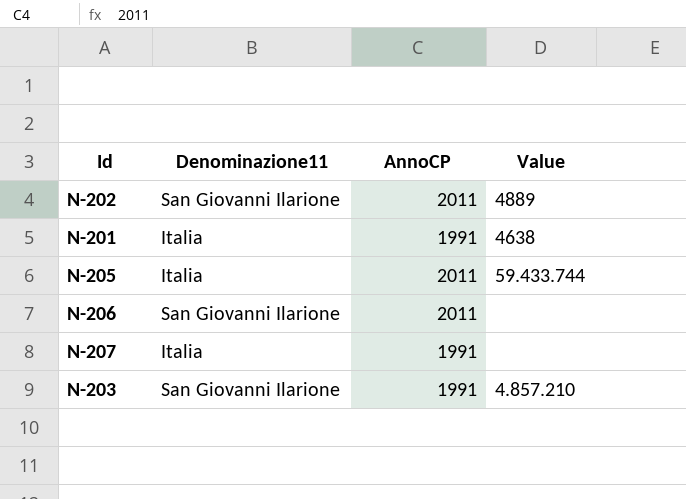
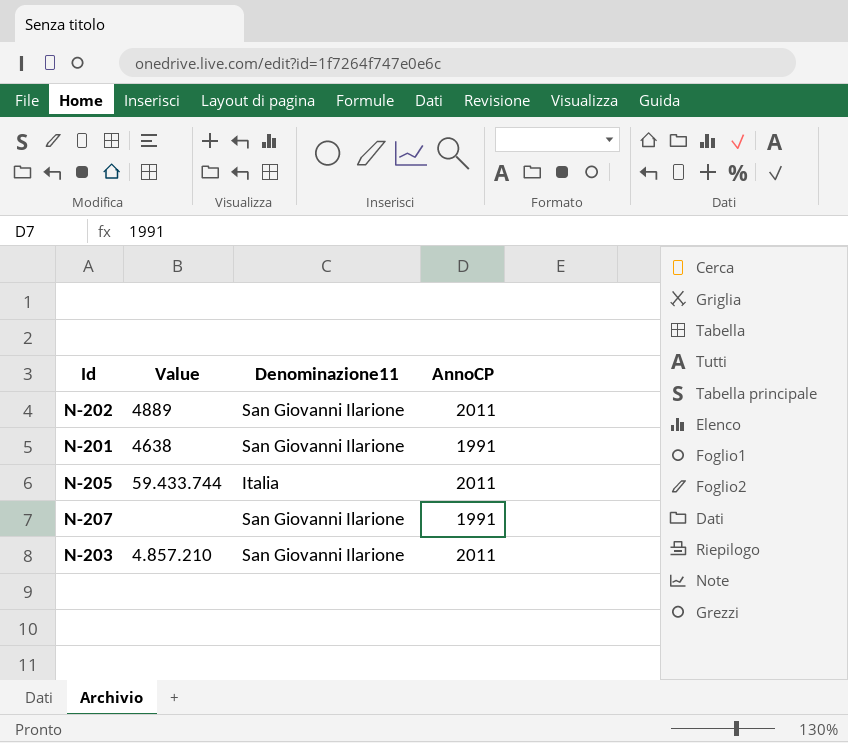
column Value | position: 4 -> 2
row N-206: San Giovanni Ilarione | 2011 | none -> none
N-201 | Denominazione11: Italia -> San Giovanni Ilarione
N-207 | Denominazione11: Italia -> San Giovanni Ilarione
N-203 | AnnoCP: 1991 -> 2011

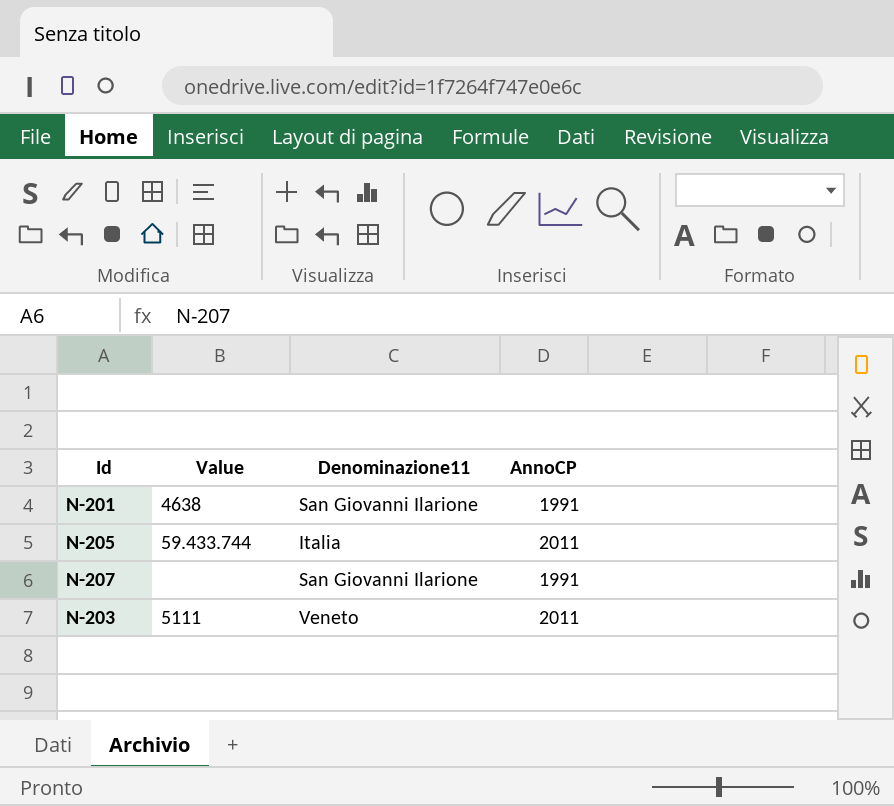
row N-202: 4889 | San Giovanni Ilarione | 2011 -> none
N-203 | Value: 4.857.210 -> 5111
N-203 | Denominazione11: San Giovanni Ilarione -> Veneto

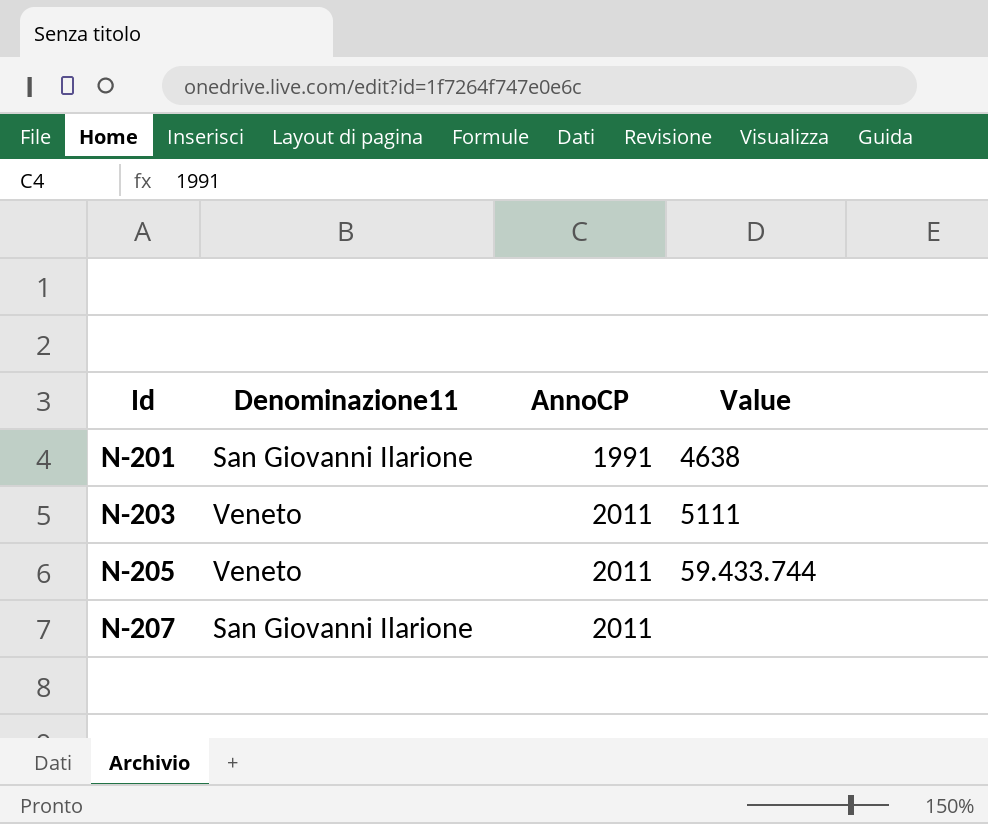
row order: none -> Id ascending
column Value | position: 2 -> 4
N-205 | Denominazione11: Italia -> Veneto
N-207 | AnnoCP: 1991 -> 2011

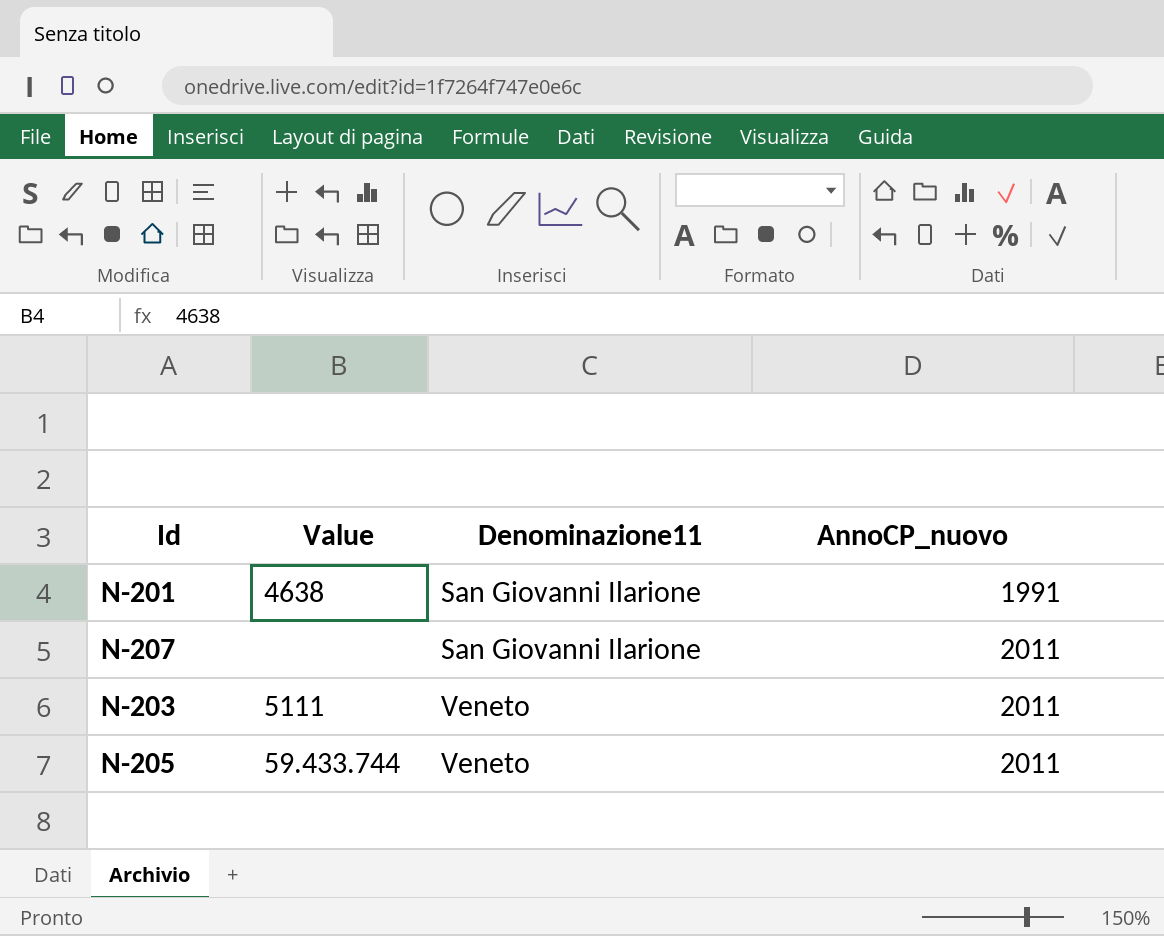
row order: Id ascending -> Denominazione11 ascending
column Value | position: 4 -> 2
column name: AnnoCP -> AnnoCP_nuovo

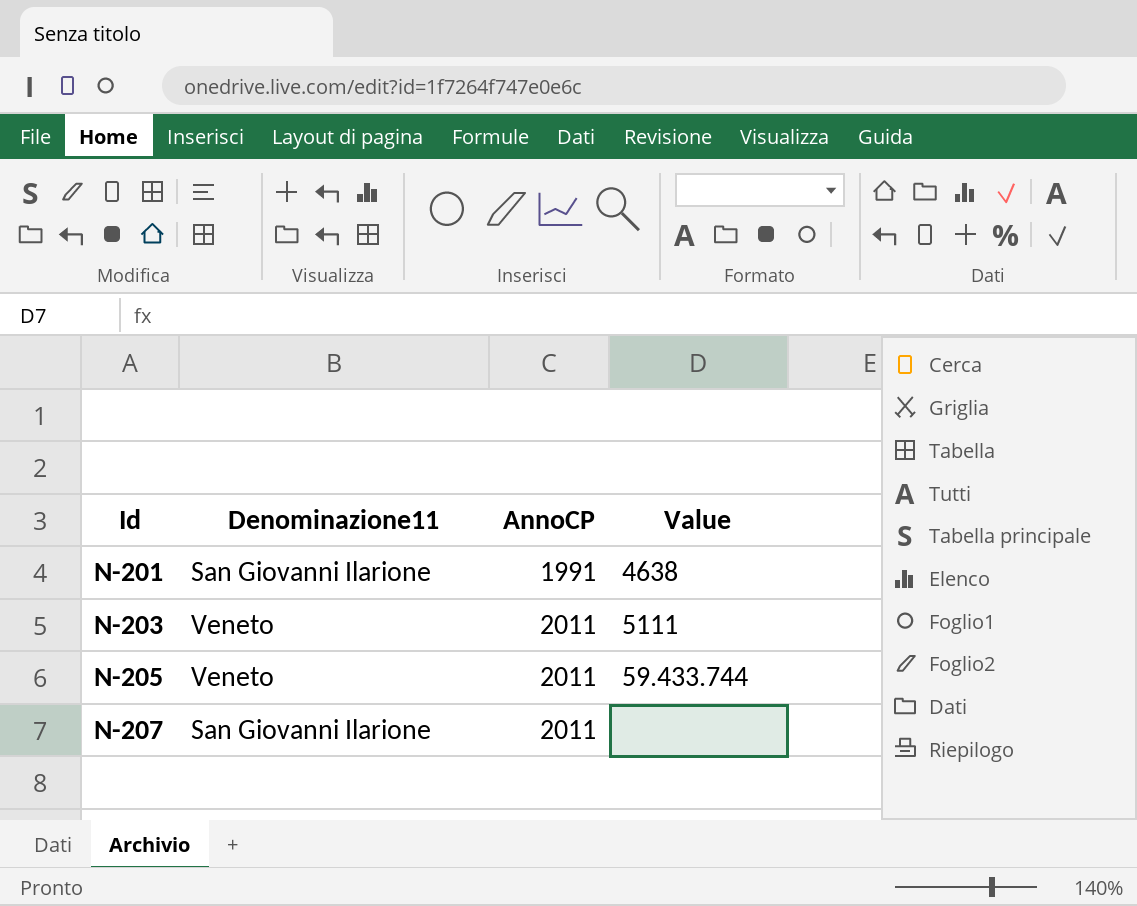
row order: Denominazione11 ascending -> Id ascending
column name: AnnoCP_nuovo -> AnnoCP
column Value | position: 2 -> 4

